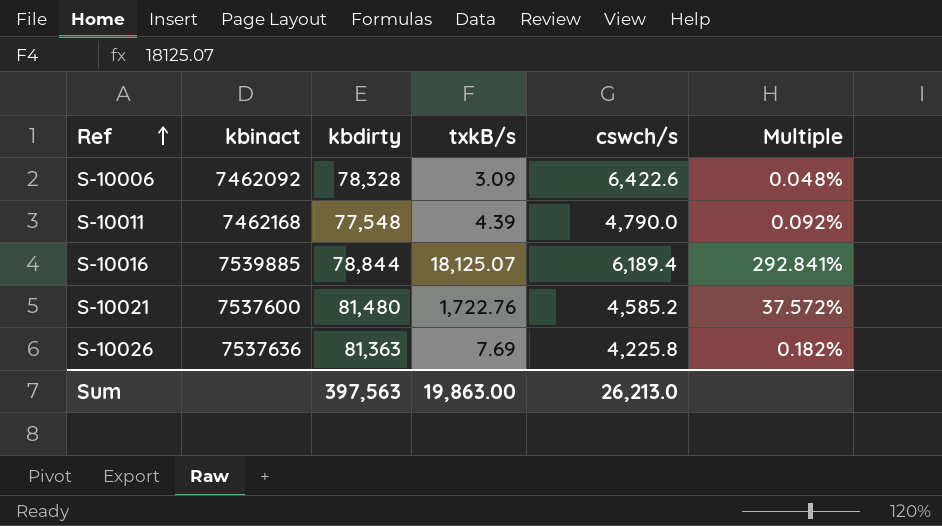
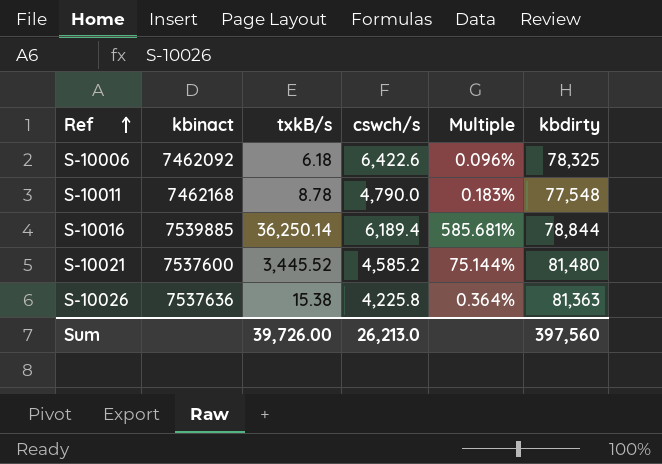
column kbdirty | position: 3 -> 6
S-10006 | txkB/s: 3.09 -> 6.18
S-10006 | Multiple: 0.048% -> 0.096%
S-10006 | kbdirty: 78,328 -> 78,325
S-10011 | txkB/s: 4.39 -> 8.78
S-10011 | Multiple: 0.092% -> 0.183%
S-10016 | txkB/s: 18,125.07 -> 36,250.14
S-10016 | Multiple: 292.841% -> 585.681%
S-10021 | txkB/s: 1,722.76 -> 3,445.52
S-10021 | Multiple: 37.572% -> 75.144%
S-10026 | txkB/s: 7.69 -> 15.38
S-10026 | Multiple: 0.182% -> 0.364%
Sum | txkB/s: 19,863.00 -> 39,726.00
Sum | kbdirty: 397,563 -> 397,560

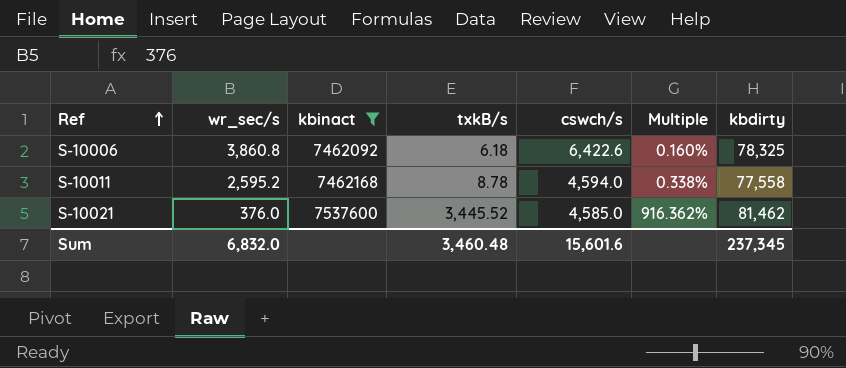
filter: none -> kbinact <= 7537600
column wr_sec/s | position: none -> 2
column Multiple | formula: [txkB/s] / [cswch/s] -> [txkB/s] / [wr_sec/s]
S-10011 | cswch/s: 4,790.0 -> 4,594.0
S-10011 | kbdirty: 77,548 -> 77,558
S-10021 | cswch/s: 4,585.2 -> 4,585.0
S-10021 | kbdirty: 81,480 -> 81,462
Sum | txkB/s: 39,726.00 -> 3,460.48
Sum | cswch/s: 26,213.0 -> 15,601.6
Sum | kbdirty: 397,560 -> 237,345

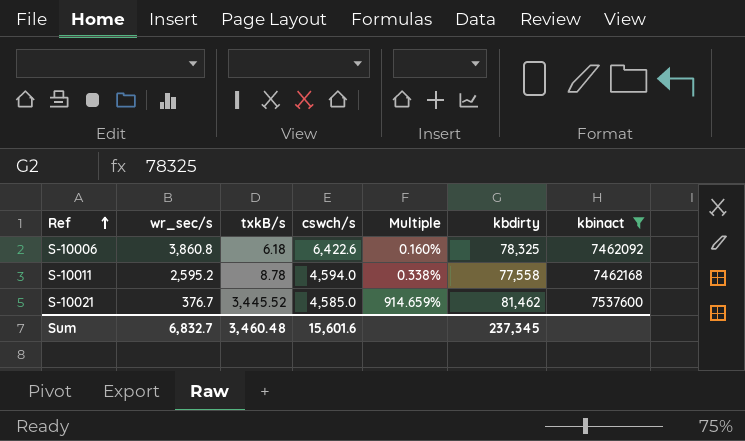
column kbinact | position: 3 -> 7
S-10021 | wr_sec/s: 376.0 -> 376.7
S-10021 | Multiple: 916.362% -> 914.659%
Sum | wr_sec/s: 6,832.0 -> 6,832.7

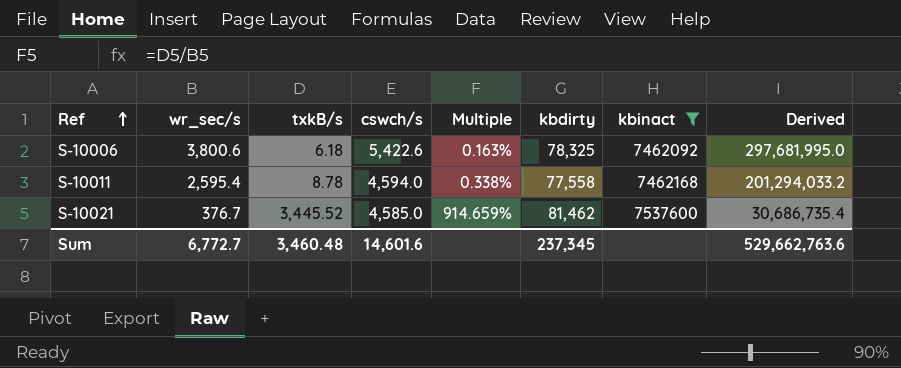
column Derived | formula: none -> [wr_sec/s] * [kbdirty]
S-10006 | wr_sec/s: 3,860.8 -> 3,800.6
S-10006 | cswch/s: 6,422.6 -> 5,422.6
S-10006 | Multiple: 0.160% -> 0.163%
S-10011 | wr_sec/s: 2,595.2 -> 2,595.4
Sum | wr_sec/s: 6,832.7 -> 6,772.7
Sum | cswch/s: 15,601.6 -> 14,601.6

